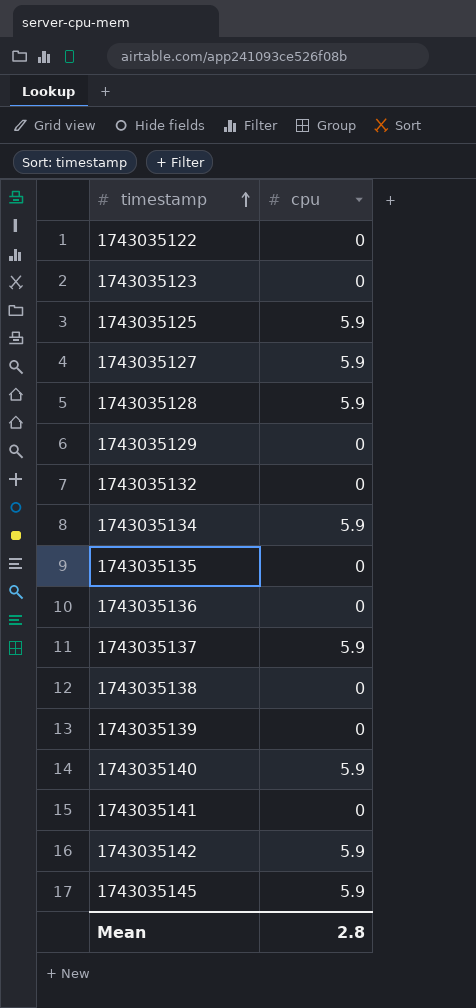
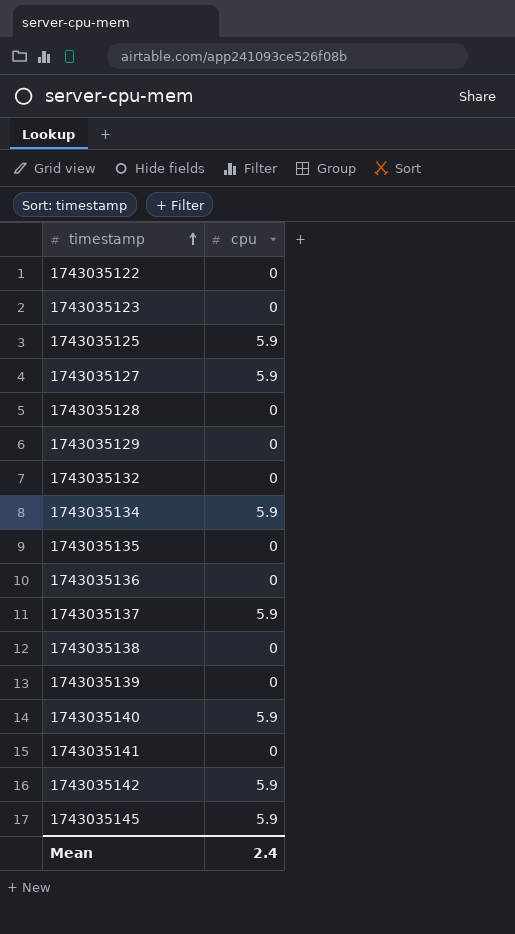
1743035128 | cpu: 5.9 -> 0
Mean | cpu: 2.8 -> 2.4

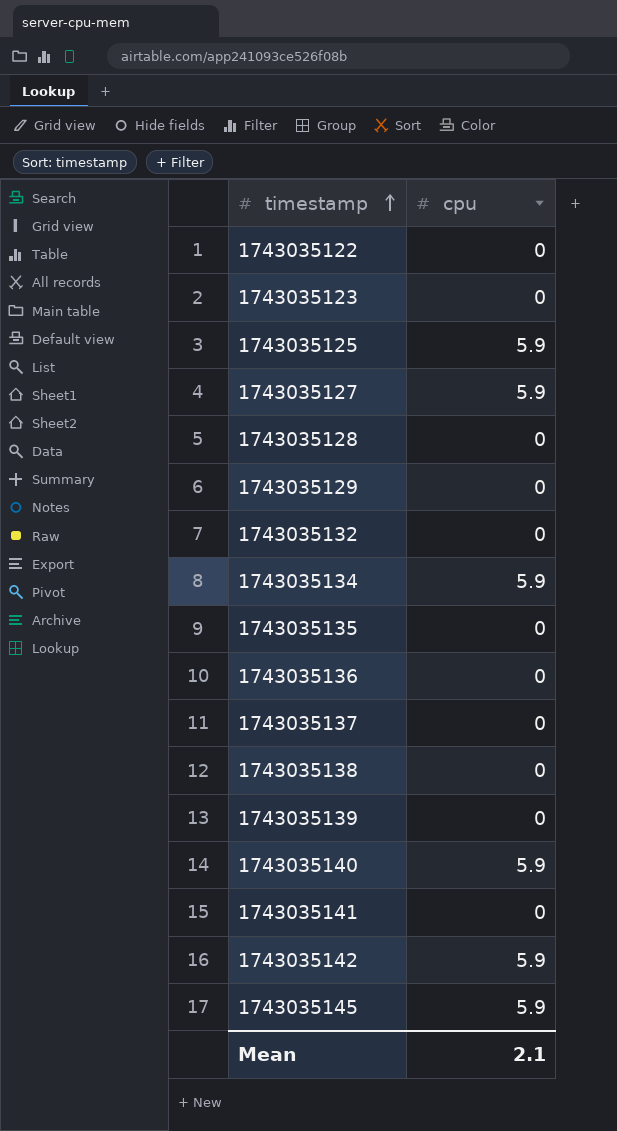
1743035137 | cpu: 5.9 -> 0
Mean | cpu: 2.4 -> 2.1

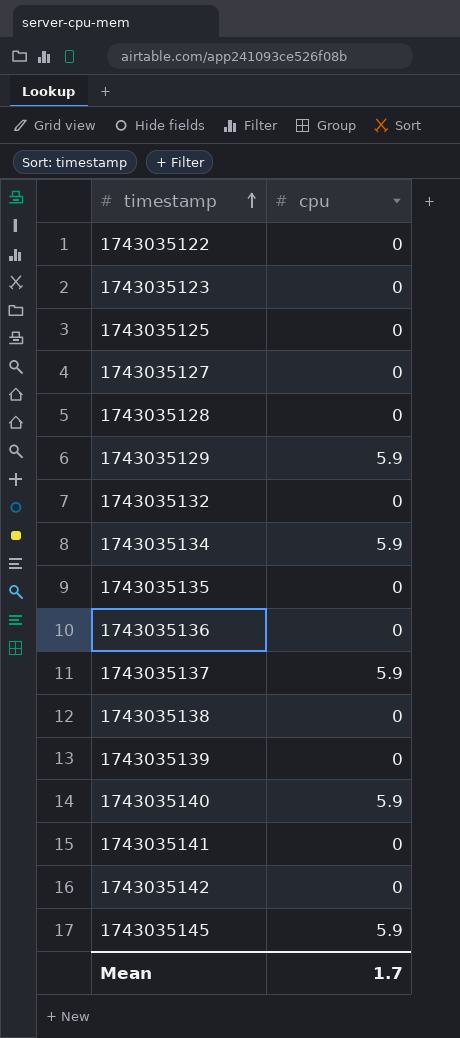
1743035125 | cpu: 5.9 -> 0
1743035127 | cpu: 5.9 -> 0
1743035129 | cpu: 0 -> 5.9
1743035137 | cpu: 0 -> 5.9
1743035142 | cpu: 5.9 -> 0
Mean | cpu: 2.1 -> 1.7

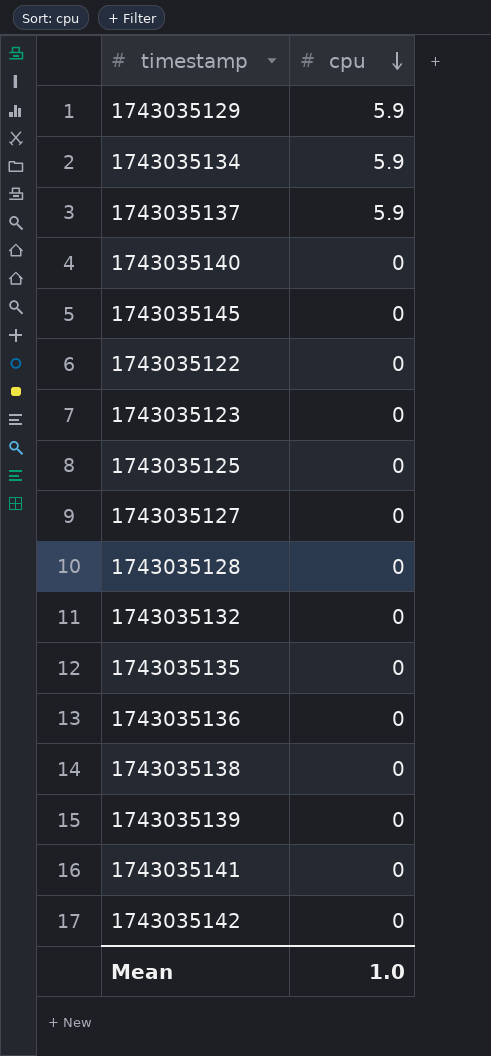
row order: timestamp ascending -> cpu descending
1743035140 | cpu: 5.9 -> 0
1743035145 | cpu: 5.9 -> 0
Mean | cpu: 1.7 -> 1.0

